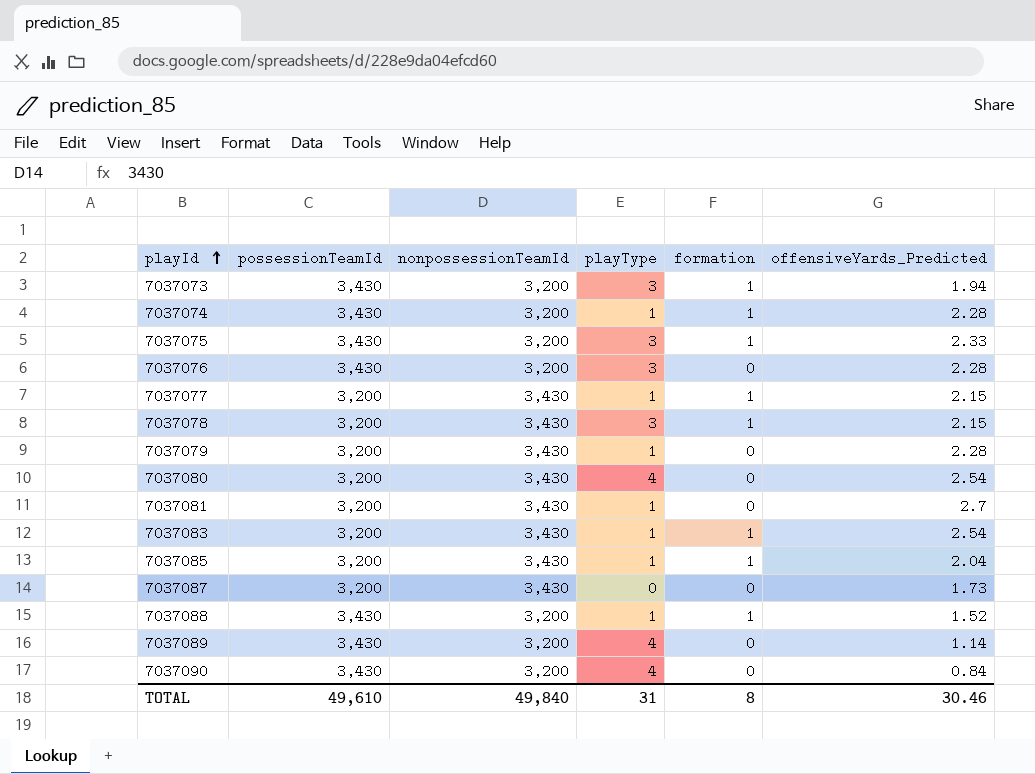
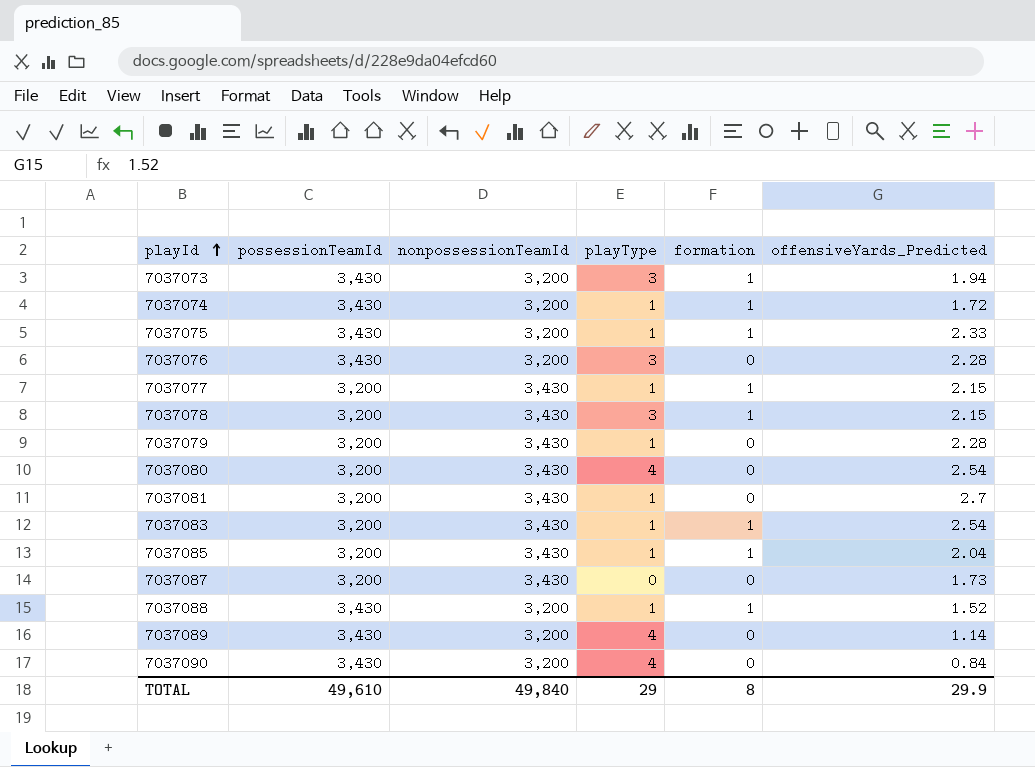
7037074 | offensiveYards_Predicted: 2.28 -> 1.72
7037075 | playType: 3 -> 1
TOTAL | playType: 31 -> 29
TOTAL | offensiveYards_Predicted: 30.46 -> 29.9

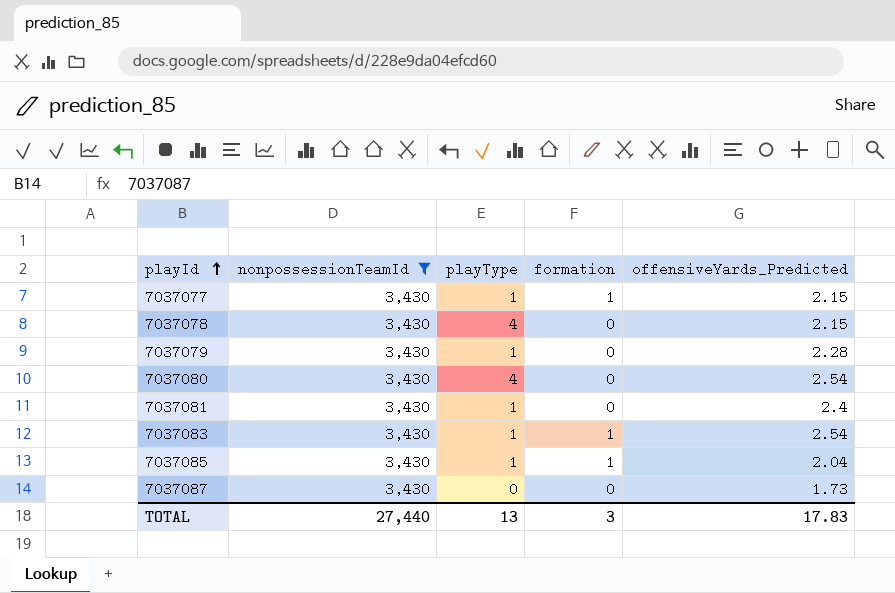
filter: none -> nonpossessionTeamId = 3,430
column possessionTeamId | position: 2 -> none
7037078 | playType: 3 -> 4
7037078 | formation: 1 -> 0
7037081 | offensiveYards_Predicted: 2.7 -> 2.4
TOTAL | nonpossessionTeamId: 49,840 -> 27,440
TOTAL | playType: 29 -> 13
TOTAL | formation: 8 -> 3
TOTAL | offensiveYards_Predicted: 29.9 -> 17.83

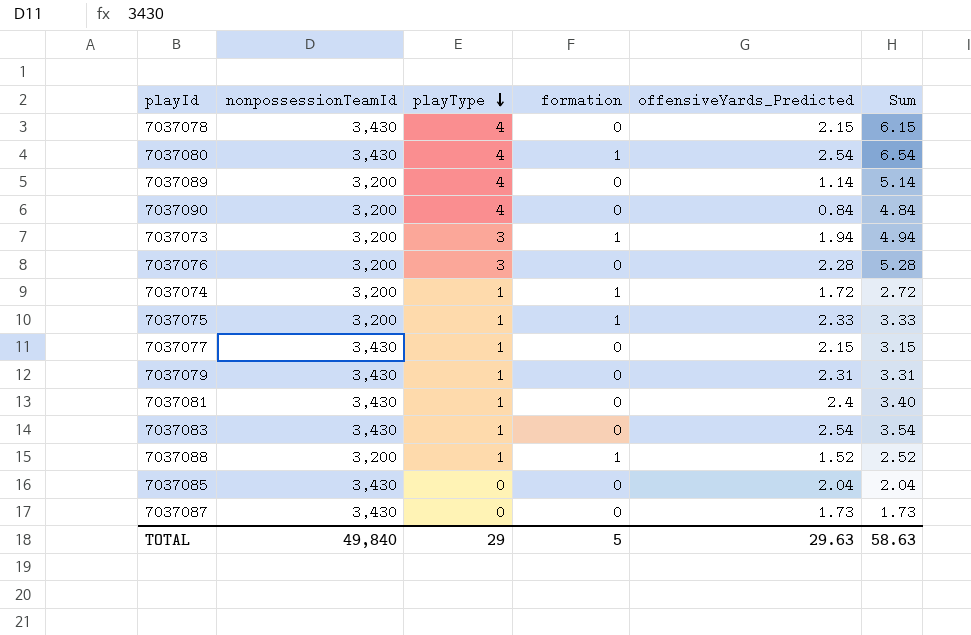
filter: nonpossessionTeamId = 3,430 -> none
row order: playId ascending -> playType descending
column Sum | formula: none -> [playType] + [offensiveYards_Predicted]
7037080 | formation: 0 -> 1
7037077 | formation: 1 -> 0
7037079 | offensiveYards_Predicted: 2.28 -> 2.31
7037083 | formation: 1 -> 0
7037085 | playType: 1 -> 0
7037085 | formation: 1 -> 0
TOTAL | nonpossessionTeamId: 27,440 -> 49,840
TOTAL | playType: 13 -> 29
TOTAL | formation: 3 -> 5
TOTAL | offensiveYards_Predicted: 17.83 -> 29.63

